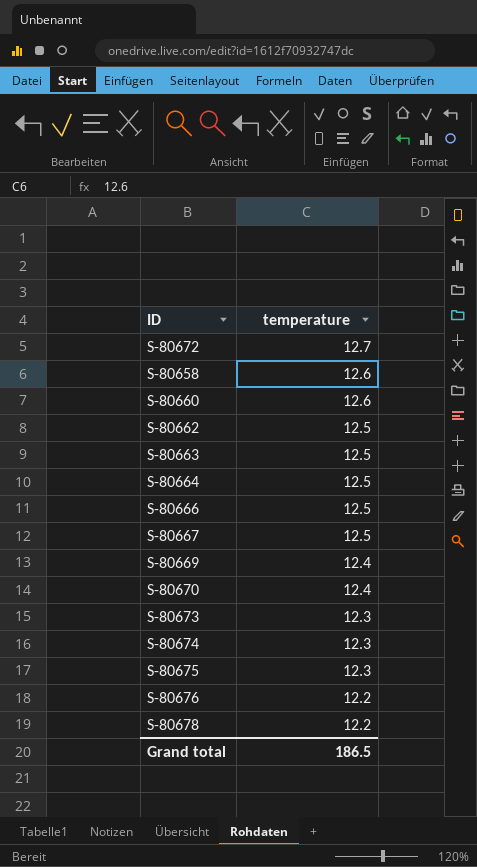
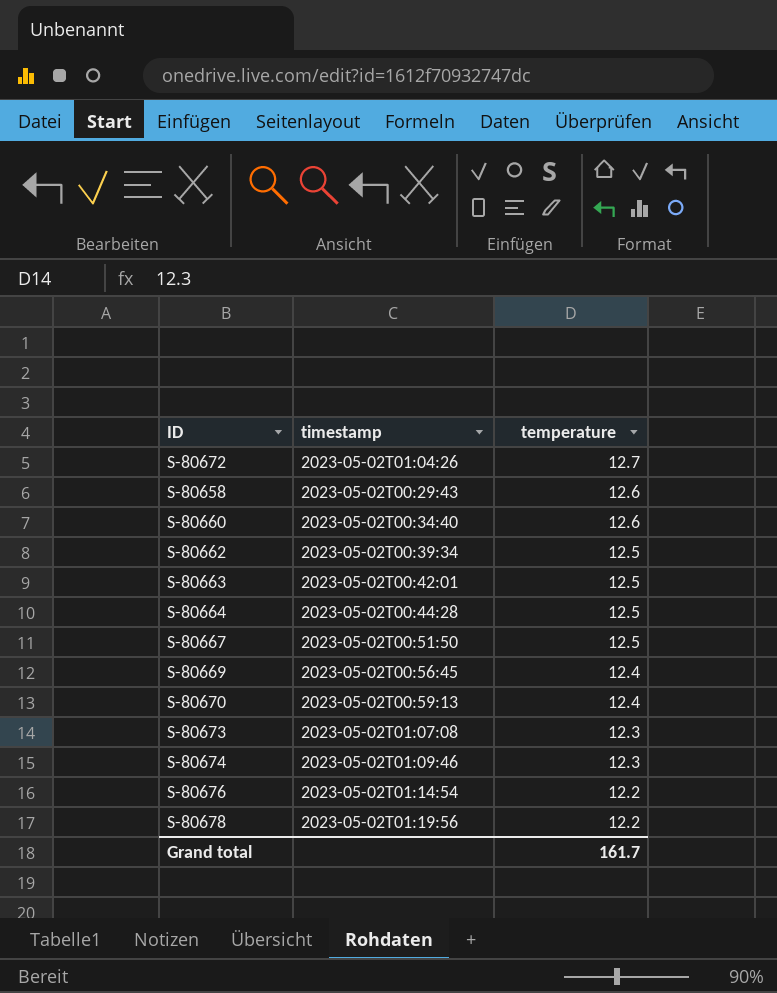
column timestamp | position: none -> 2
row S-80666: 12.5 -> none
row S-80675: 12.3 -> none
Grand total | temperature: 186.5 -> 161.7

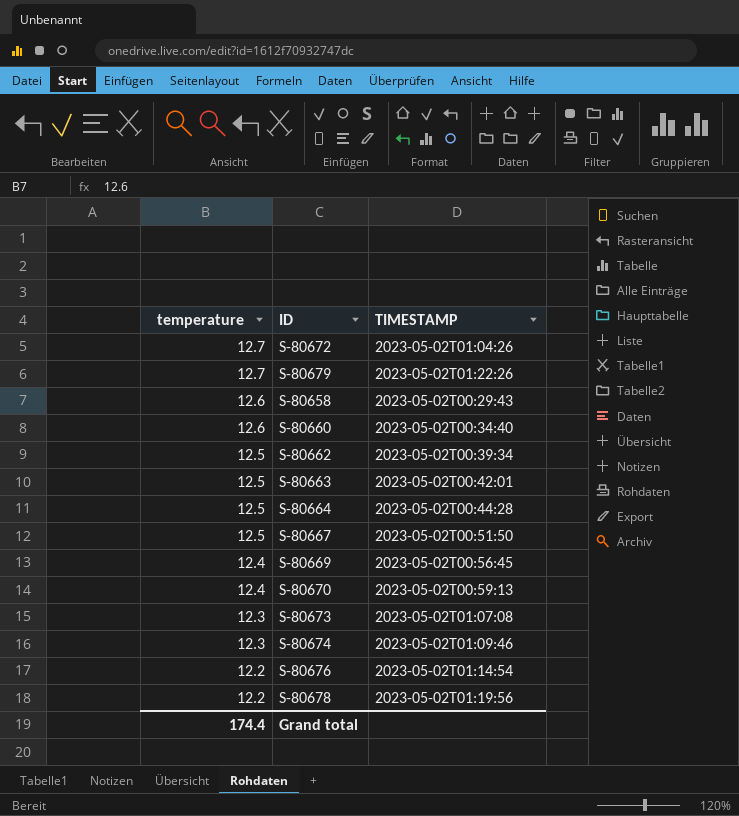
column temperature | position: 3 -> 1
column name: timestamp -> TIMESTAMP
row S-80679: none -> 12.7 | 2023-05-02T01:22:26
Grand total | temperature: 161.7 -> 174.4

